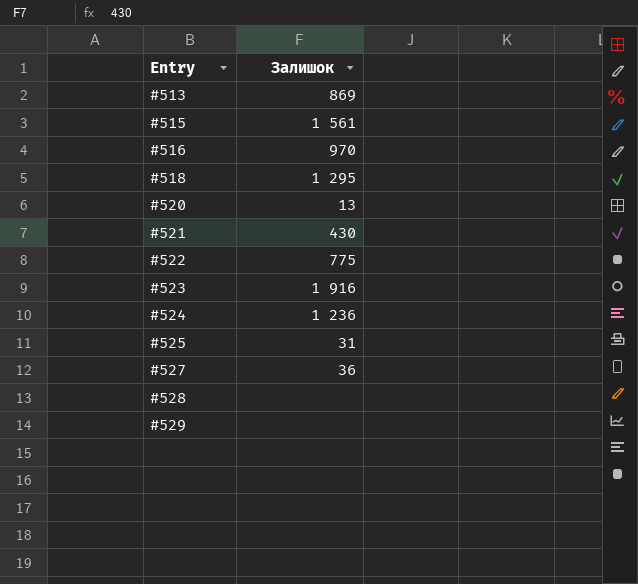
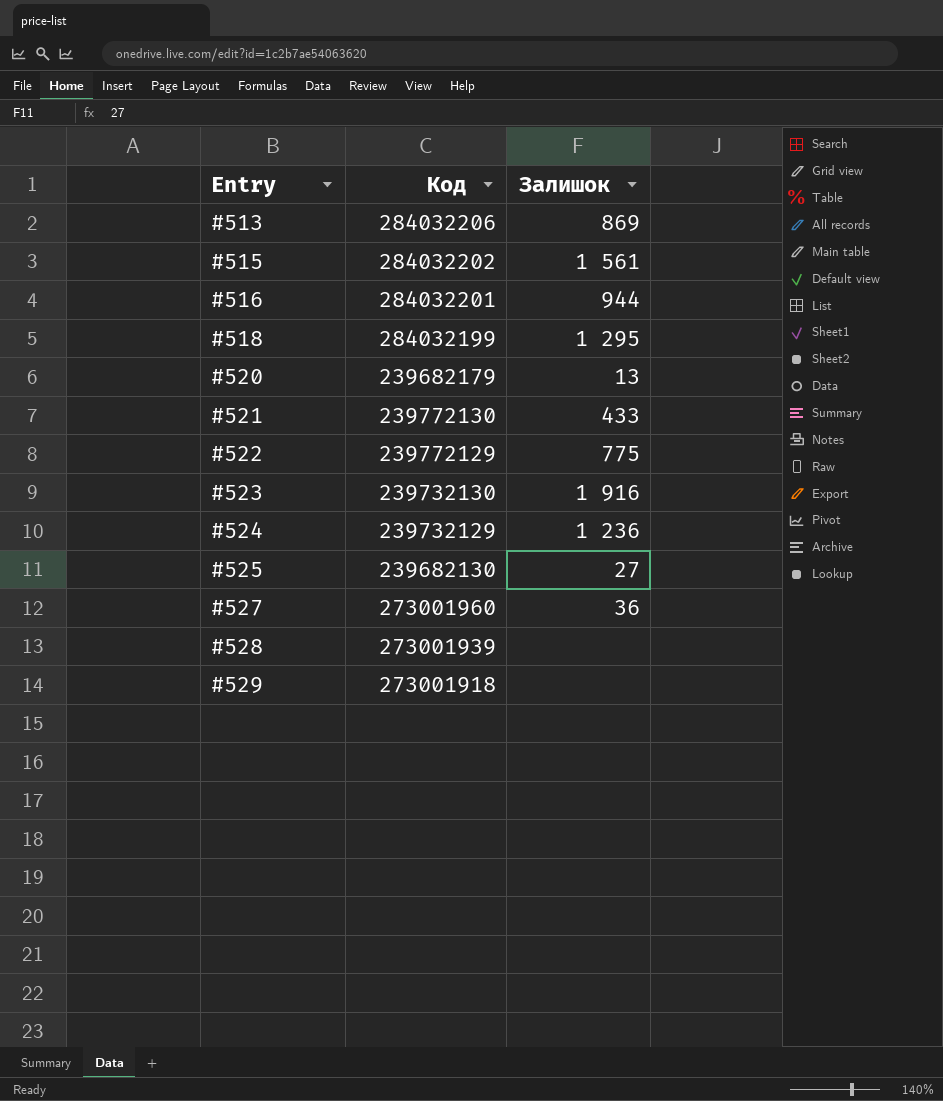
column Код | position: none -> 2
#516 | Залишок: 970 -> 944
#521 | Залишок: 430 -> 433
#525 | Залишок: 31 -> 27

